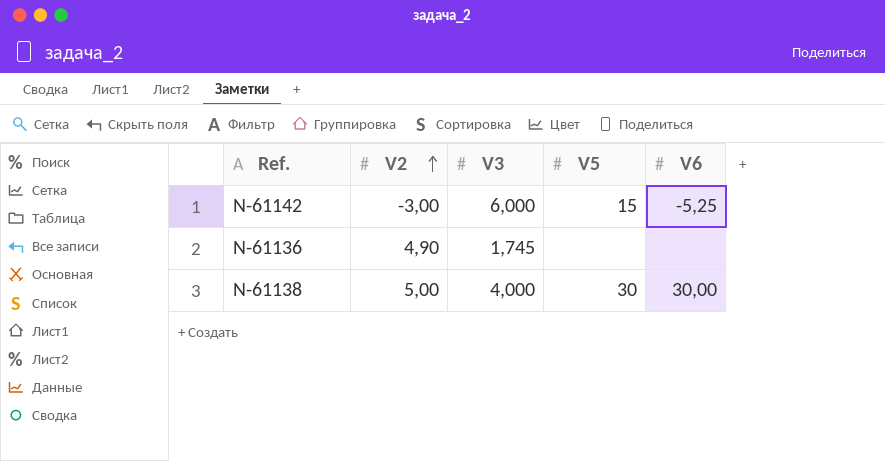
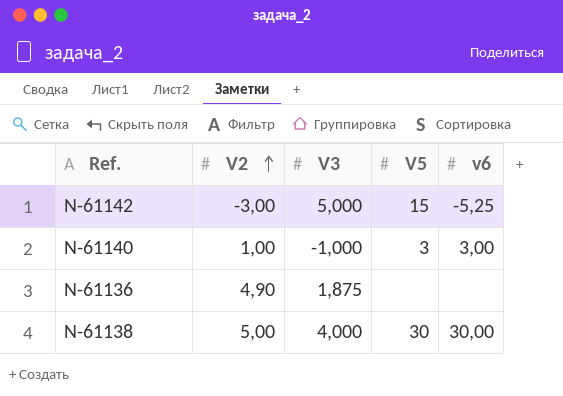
column name: V6 -> v6
N-61142 | V3: 6,000 -> 5,000
row N-61140: none -> 1,00 | -1,000 | 3 | 3,00
N-61136 | V3: 1,745 -> 1,875

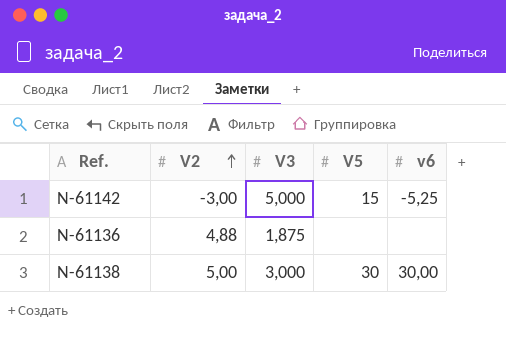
row N-61140: 1,00 | -1,000 | 3 | 3,00 -> none
N-61136 | V2: 4,90 -> 4,88
N-61138 | V3: 4,000 -> 3,000

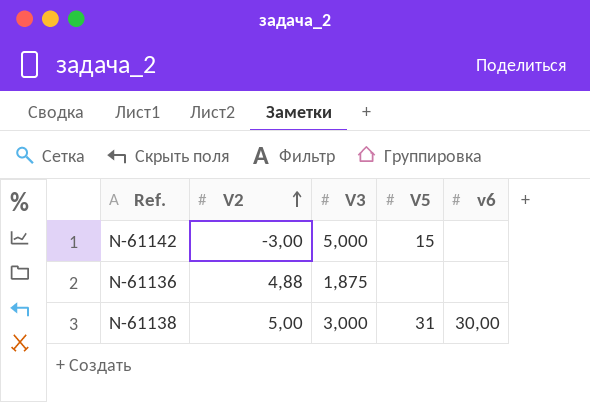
N-61142 | v6: -5,25 -> none
N-61138 | V5: 30 -> 31

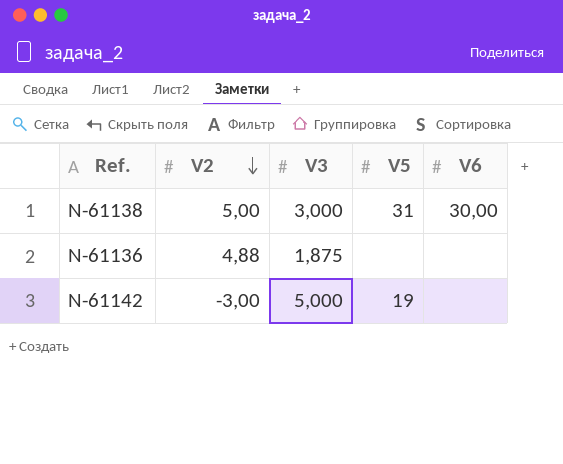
row order: V2 ascending -> V2 descending
column name: v6 -> V6
N-61142 | V5: 15 -> 19

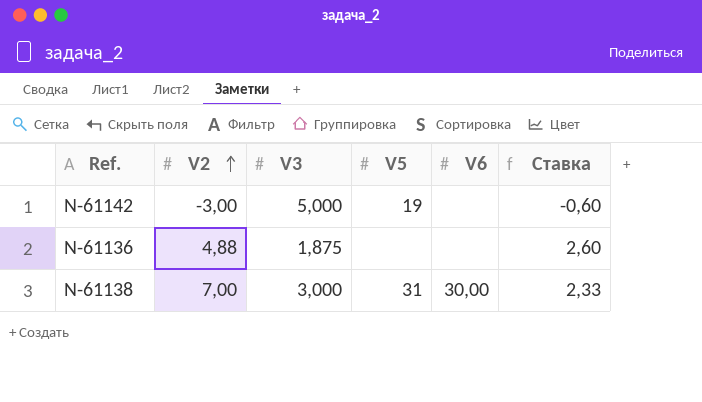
row order: V2 descending -> V2 ascending
column Ставка | formula: none -> [V2] / [V3]
N-61138 | V2: 5,00 -> 7,00

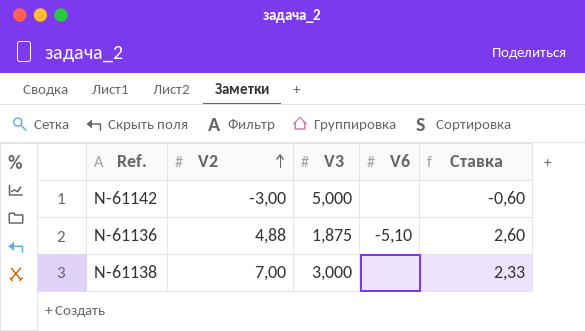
column V5 | position: 4 -> none
N-61136 | V6: none -> -5,10
N-61138 | V6: 30,00 -> none

